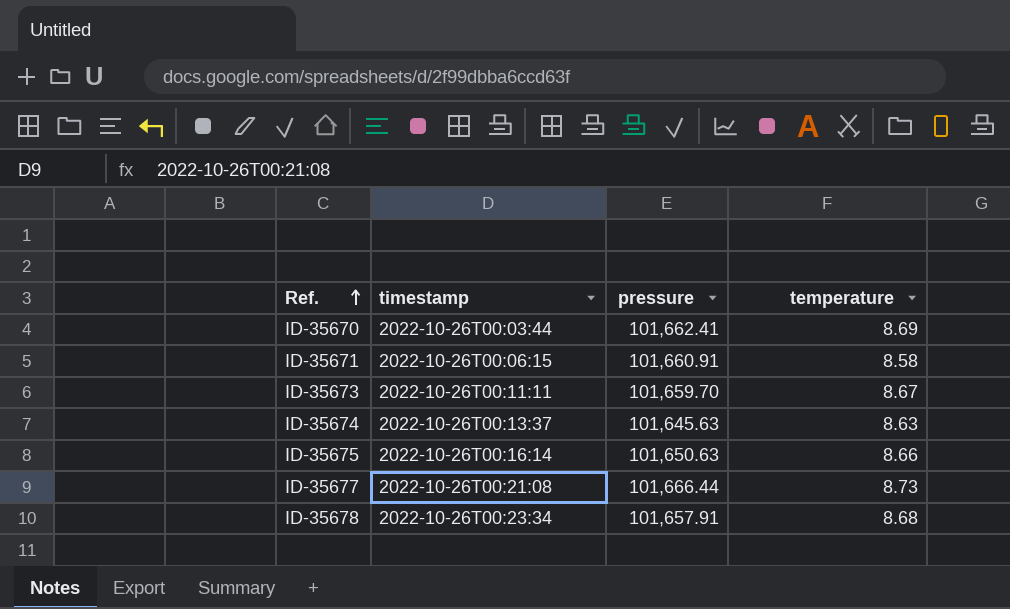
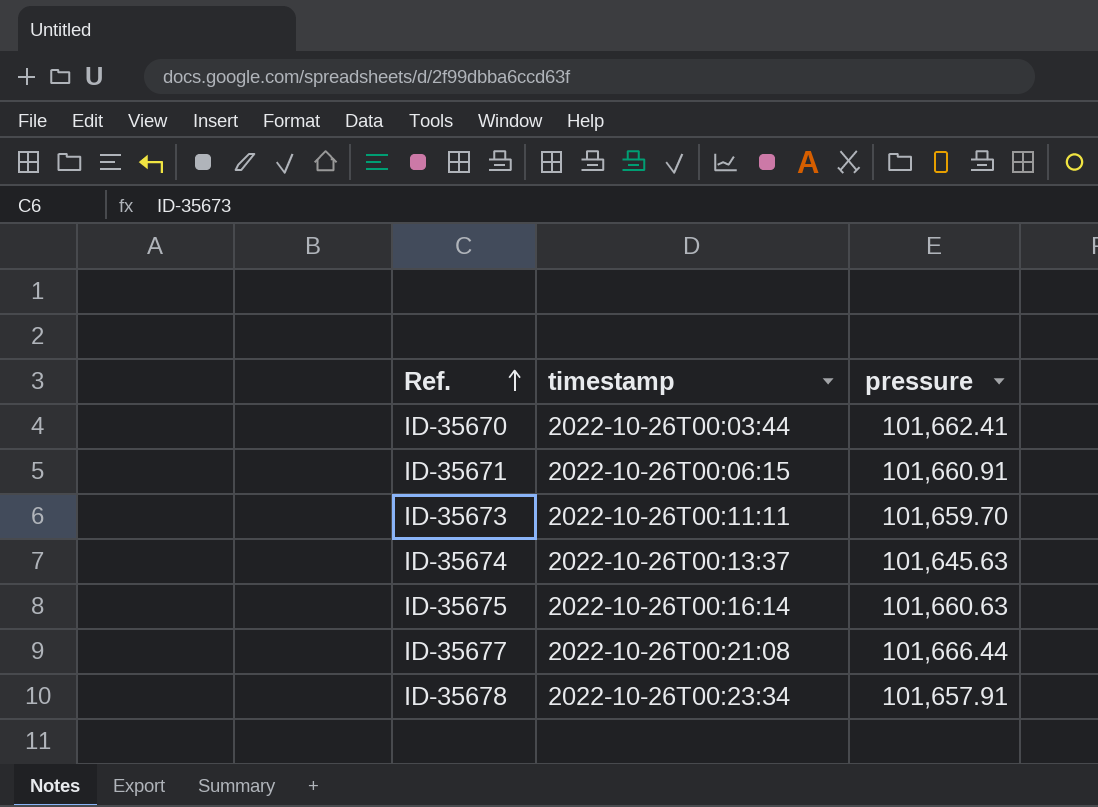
column temperature | position: 4 -> none
ID-35675 | pressure: 101,650.63 -> 101,660.63

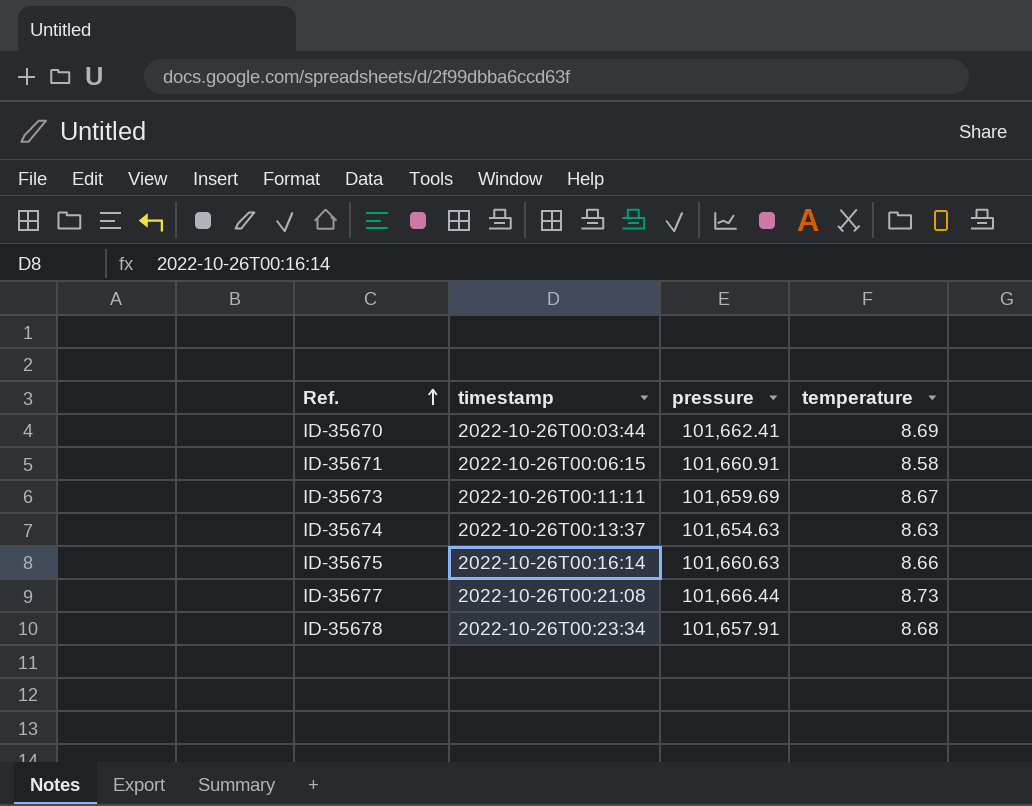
column temperature | position: none -> 4
ID-35673 | pressure: 101,659.70 -> 101,659.69
ID-35674 | pressure: 101,645.63 -> 101,654.63

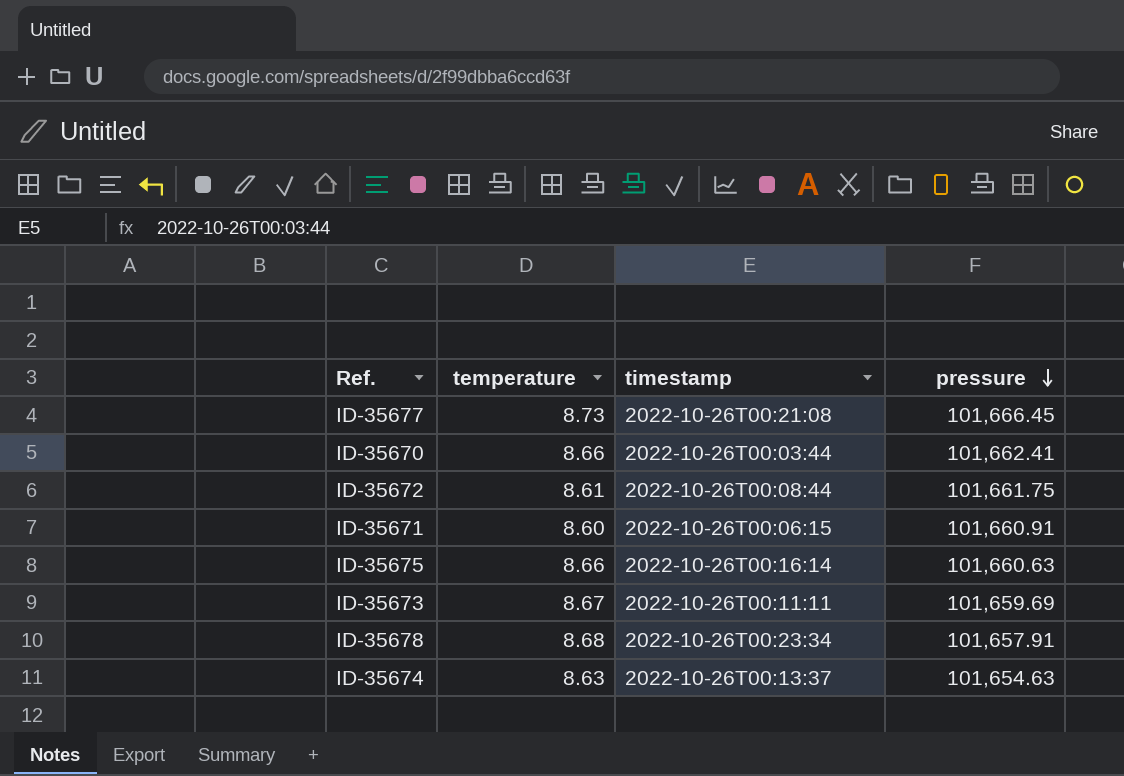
row order: Ref. ascending -> pressure descending
column temperature | position: 4 -> 2
ID-35677 | pressure: 101,666.44 -> 101,666.45
ID-35670 | temperature: 8.69 -> 8.66
row ID-35672: none -> 8.61 | 2022-10-26T00:08:44 | 101,661.75
ID-35671 | temperature: 8.58 -> 8.60

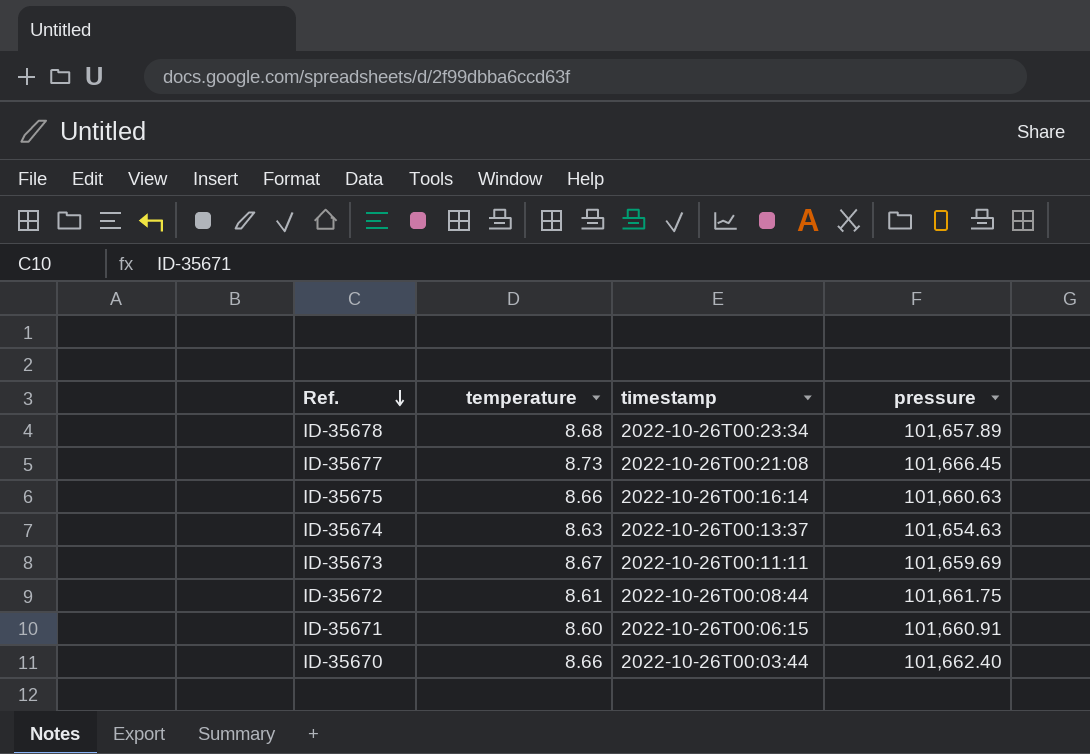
row order: pressure descending -> Ref. descending
ID-35678 | pressure: 101,657.91 -> 101,657.89
ID-35670 | pressure: 101,662.41 -> 101,662.40

